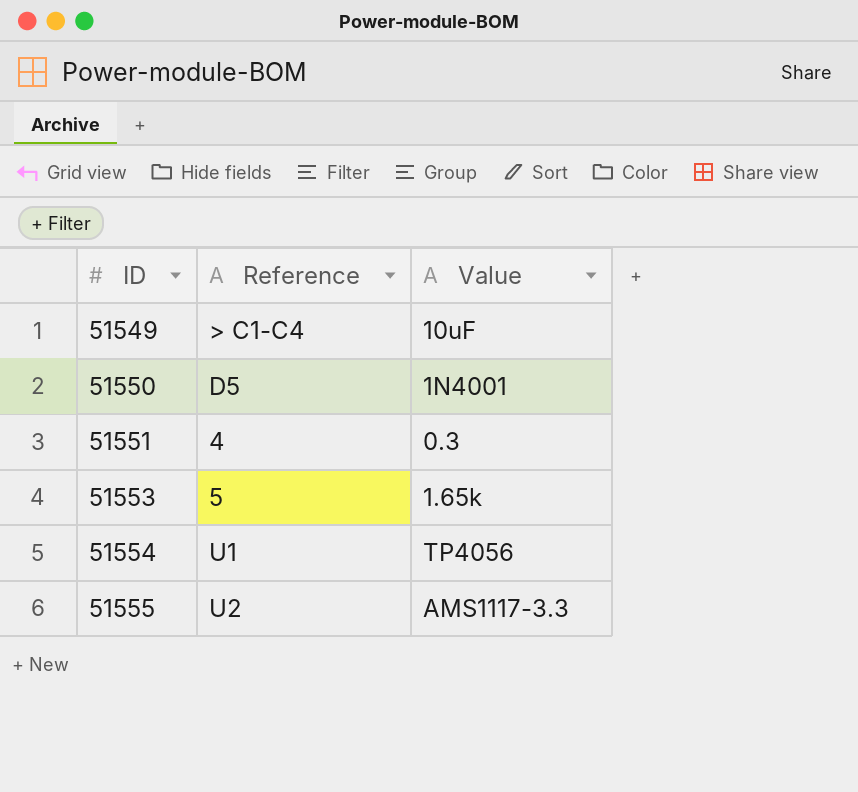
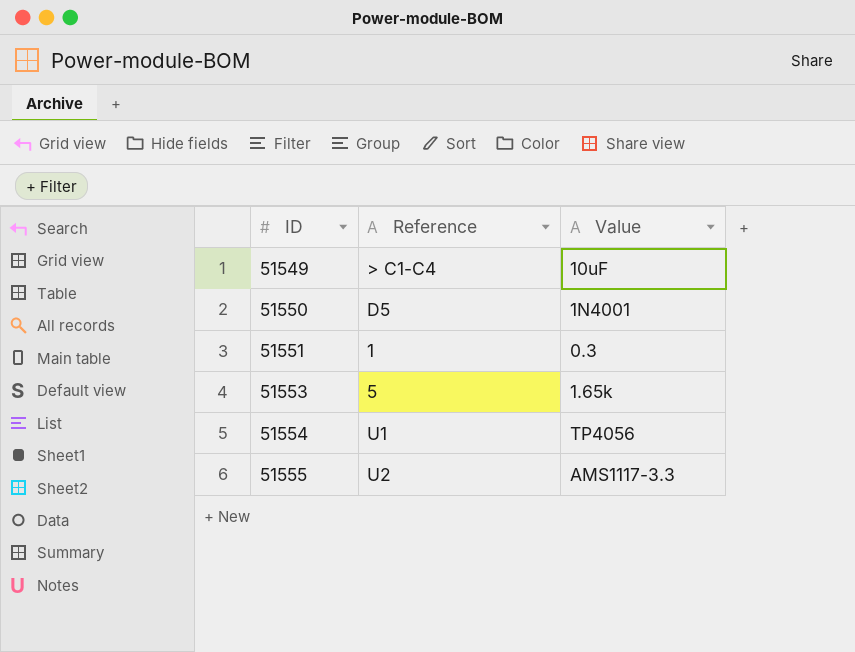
51551 | Reference: 4 -> 1

